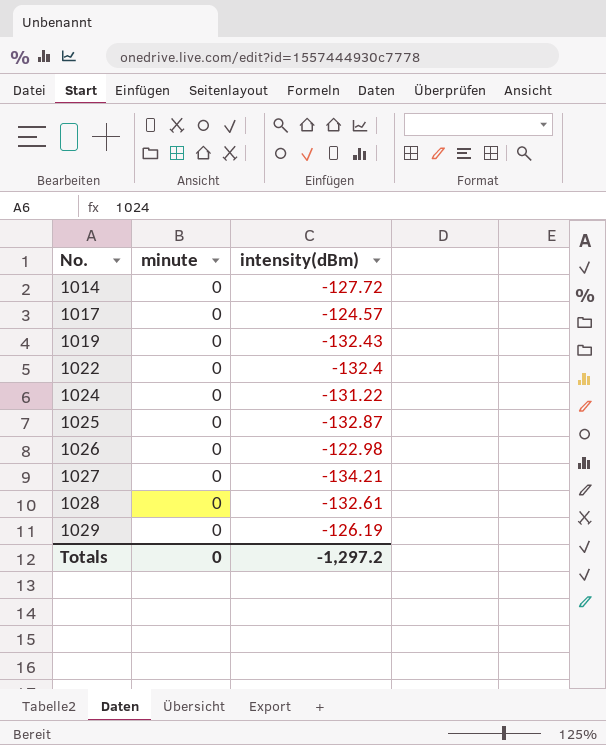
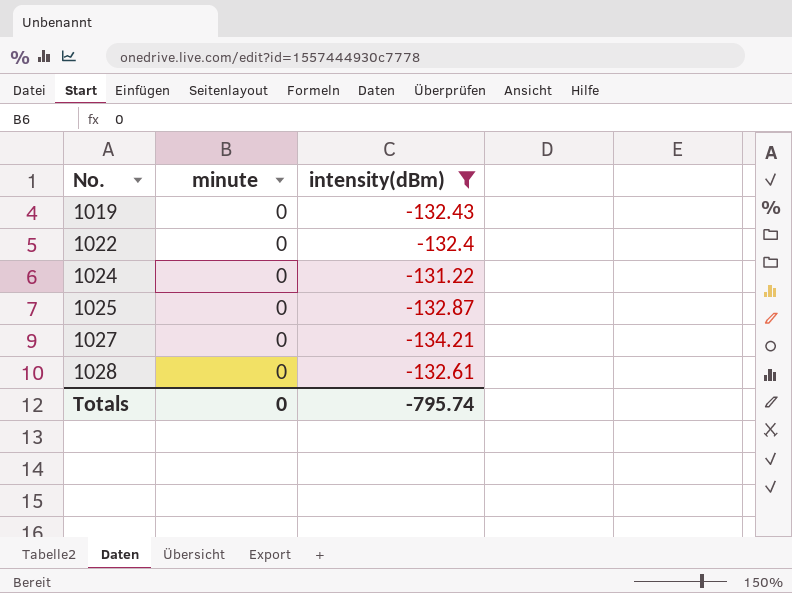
filter: none -> intensity(dBm) <= -131.22
Totals | intensity(dBm): -1,297.2 -> -795.74

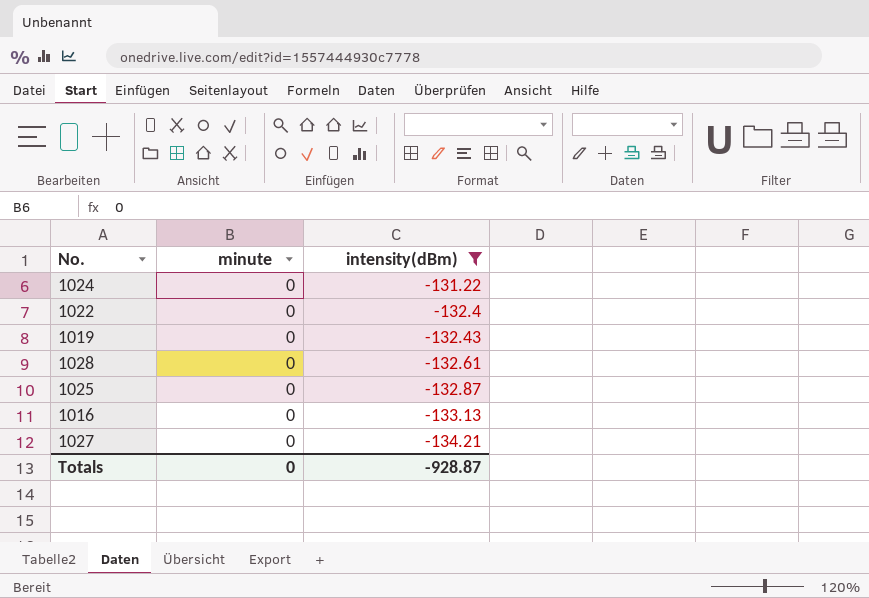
row order: No. ascending -> intensity(dBm) descending
row 1016: none -> 0 | -133.13
Totals | intensity(dBm): -795.74 -> -928.87

